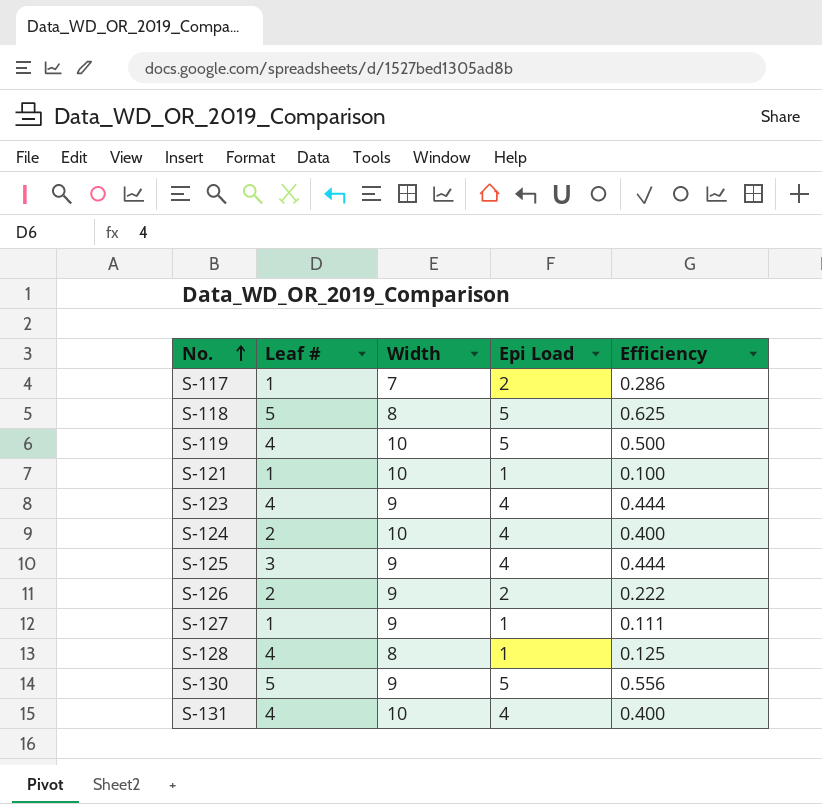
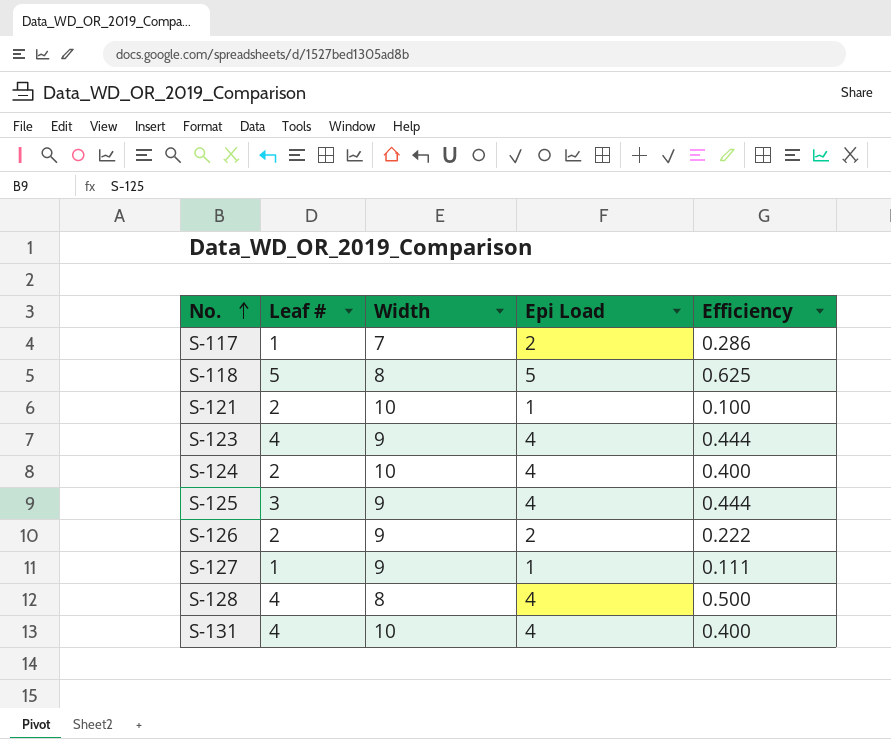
row S-119: 4 | 10 | 5 | 0.500 -> none
row S-130: 5 | 9 | 5 | 0.556 -> none
S-121 | Leaf #: 1 -> 2
S-128 | Epi Load: 1 -> 4
S-128 | Efficiency: 0.125 -> 0.500

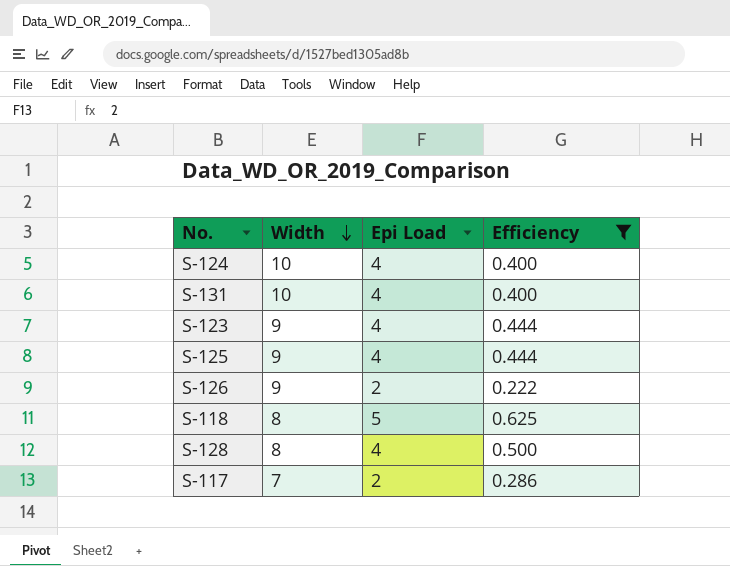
filter: none -> Efficiency >= 0.222
row order: No. ascending -> Width descending
column Leaf # | position: 2 -> none

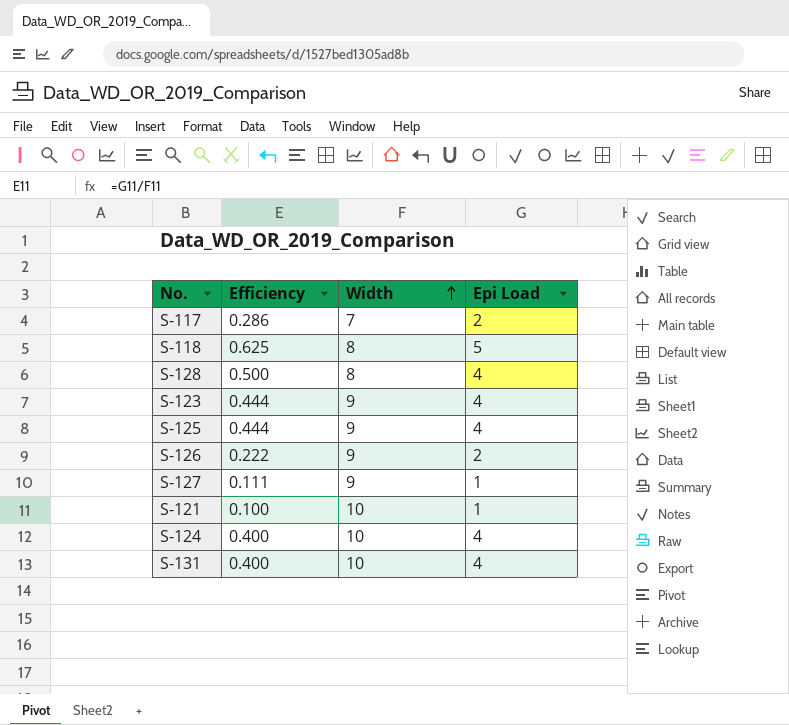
filter: Efficiency >= 0.222 -> none
row order: Width descending -> Width ascending
column Efficiency | position: 4 -> 2

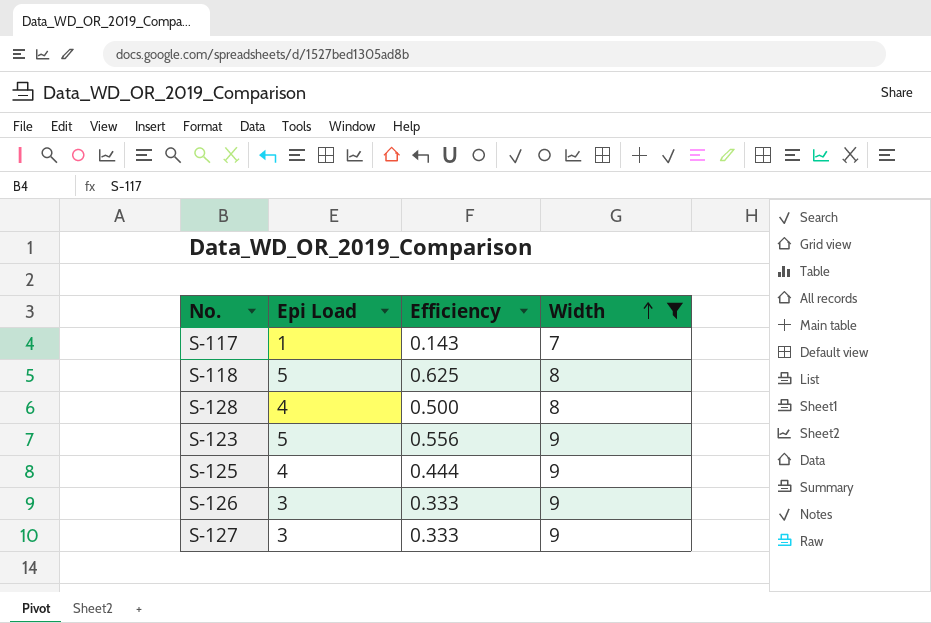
filter: none -> Width != 10
column Epi Load | position: 4 -> 2
S-117 | Epi Load: 2 -> 1
S-117 | Efficiency: 0.286 -> 0.143
S-123 | Epi Load: 4 -> 5
S-123 | Efficiency: 0.444 -> 0.556
S-126 | Epi Load: 2 -> 3
S-126 | Efficiency: 0.222 -> 0.333
S-127 | Epi Load: 1 -> 3
S-127 | Efficiency: 0.111 -> 0.333

